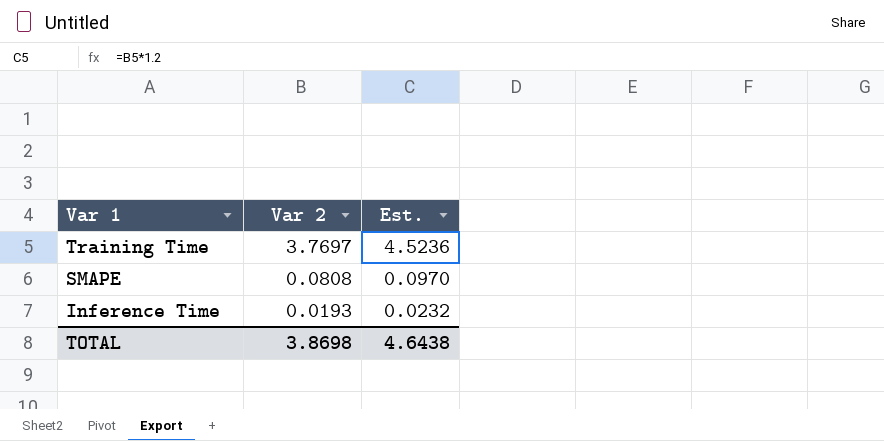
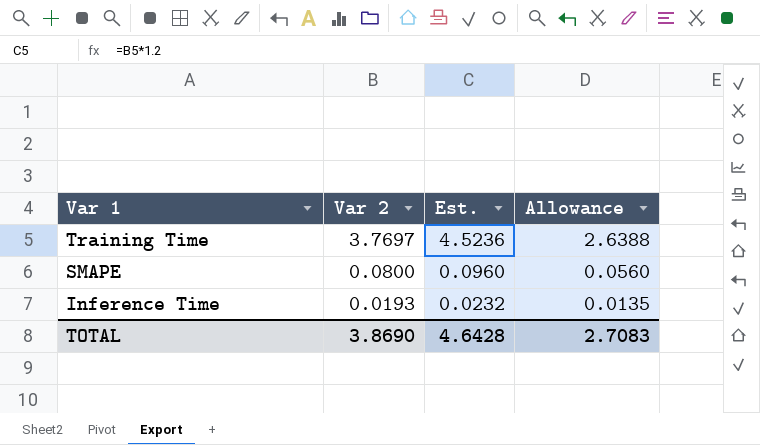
column Allowance | formula: none -> [Var 2] * 0.7
SMAPE | Var 2: 0.0808 -> 0.0800
SMAPE | Est.: 0.0970 -> 0.0960
TOTAL | Var 2: 3.8698 -> 3.8690
TOTAL | Est.: 4.6438 -> 4.6428

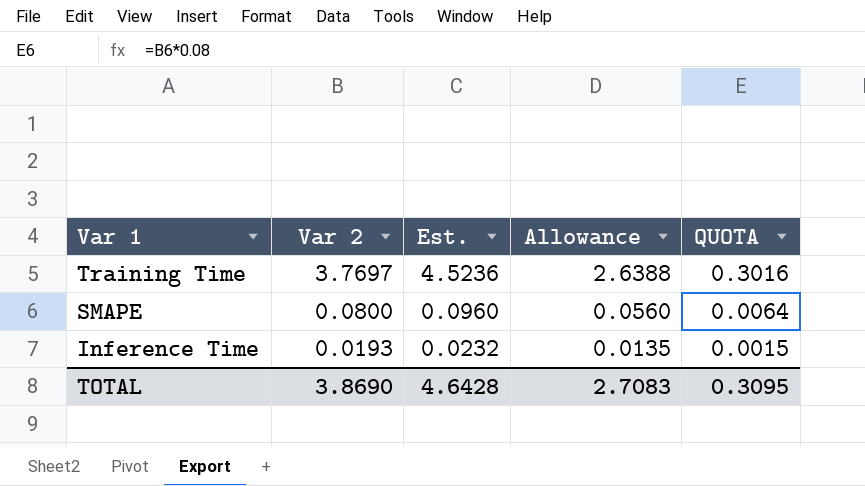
column QUOTA | formula: none -> [Var 2] * 0.08

